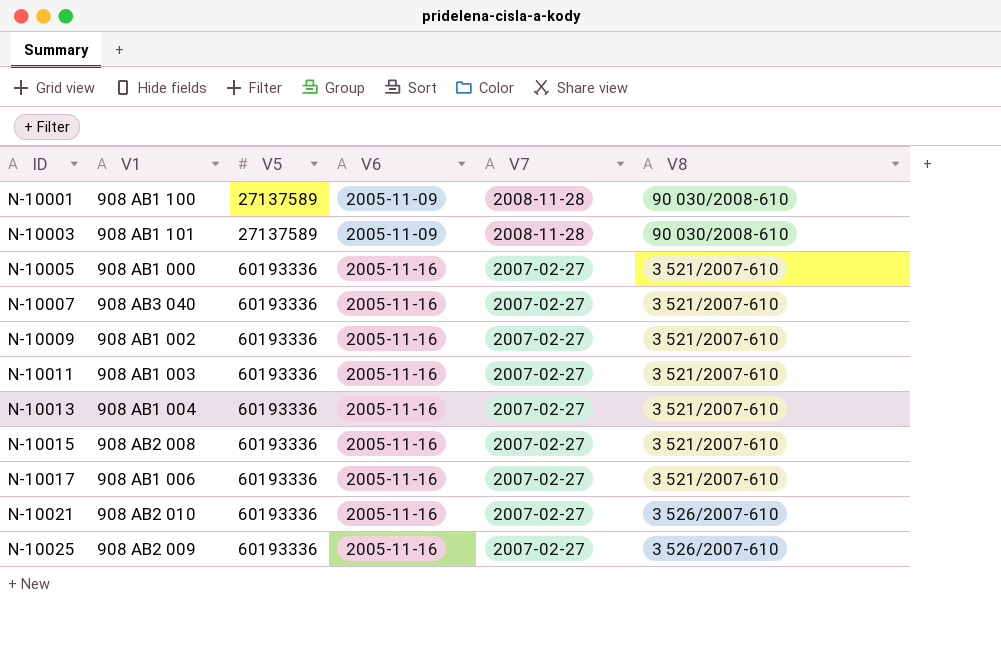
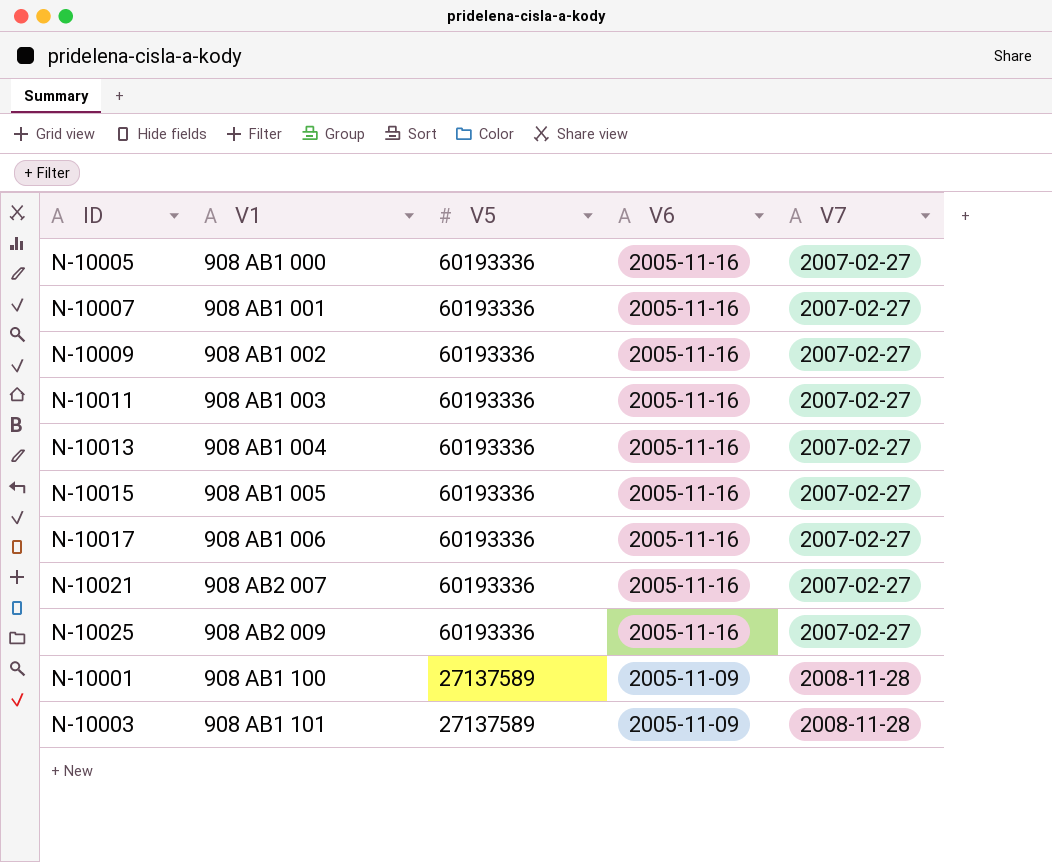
row order: ID ascending -> V5 descending
column V8 | position: 6 -> none
N-10007 | V1: 908 AB3 040 -> 908 AB1 001
N-10015 | V1: 908 AB2 008 -> 908 AB1 005
N-10021 | V1: 908 AB2 010 -> 908 AB2 007

